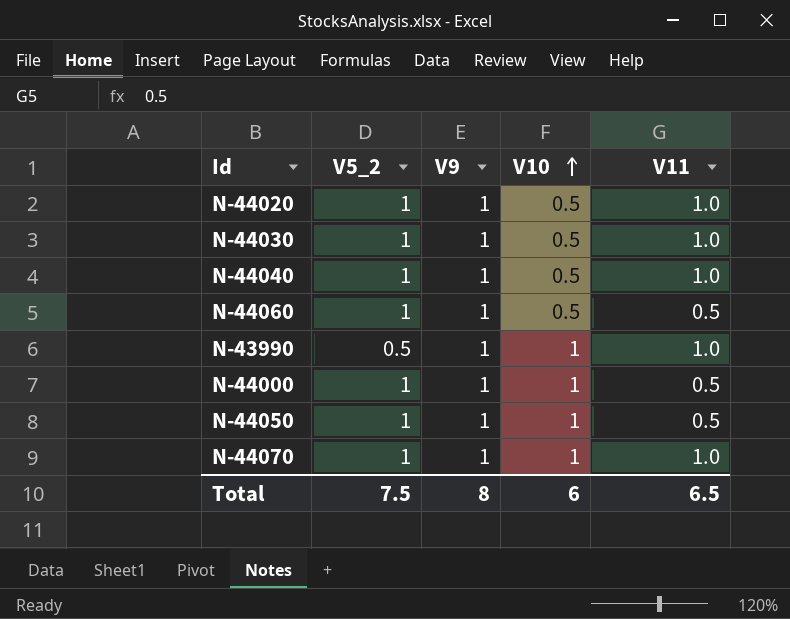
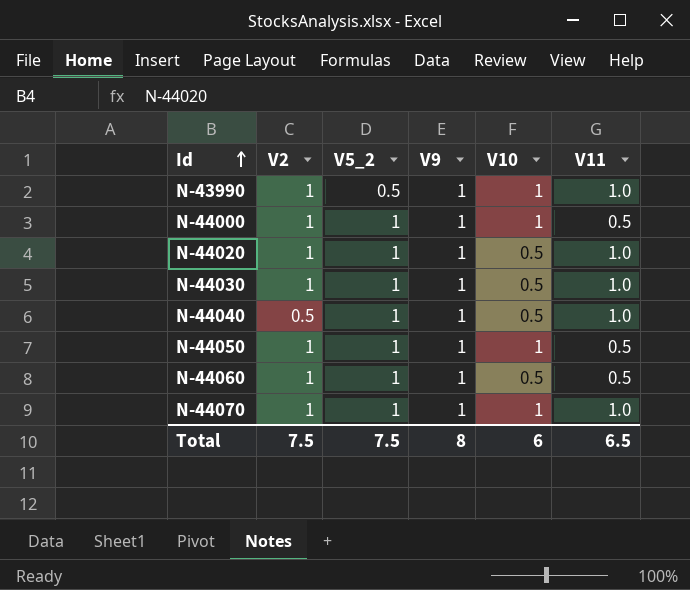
row order: V10 ascending -> Id ascending
column V2 | position: none -> 2

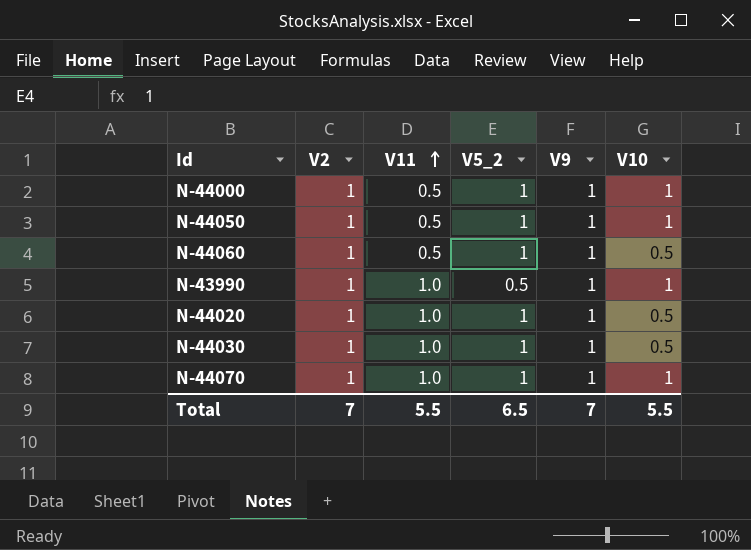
row order: Id ascending -> V11 ascending
column V11 | position: 6 -> 3
row N-44040: 0.5 | 1 | 1 | 0.5 | 1.0 -> none
Total | V2: 7.5 -> 7
Total | V11: 6.5 -> 5.5
Total | V5_2: 7.5 -> 6.5
Total | V9: 8 -> 7
Total | V10: 6 -> 5.5

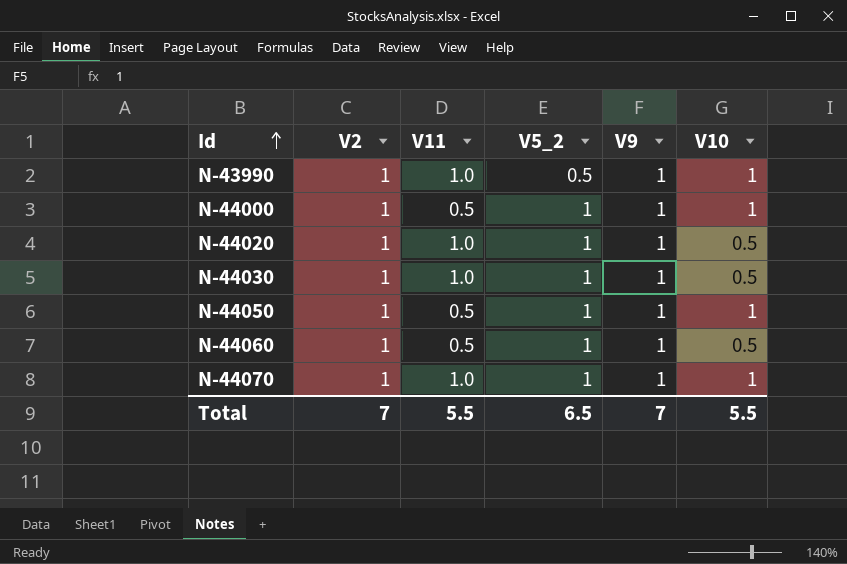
row order: V11 ascending -> Id ascending

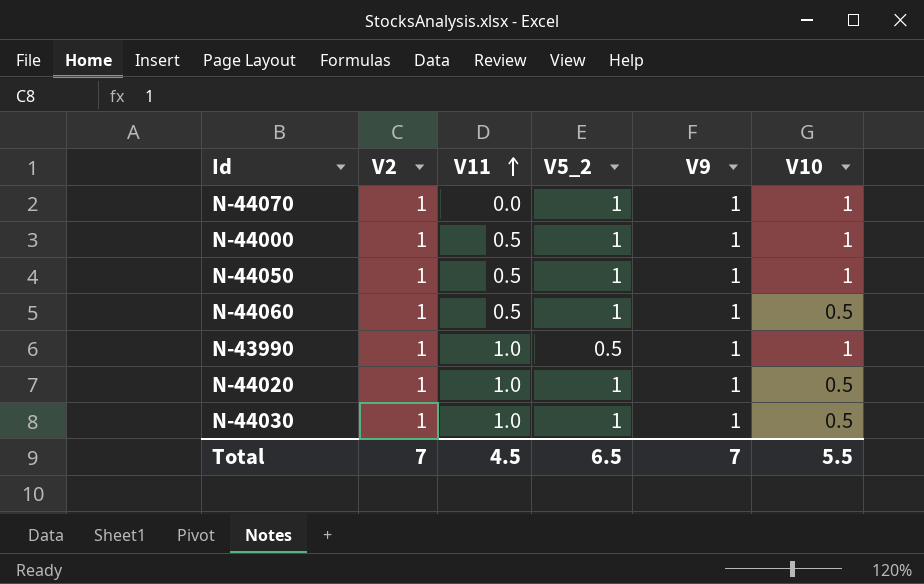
row order: Id ascending -> V11 ascending
N-44070 | V11: 1.0 -> 0.0
Total | V11: 5.5 -> 4.5

